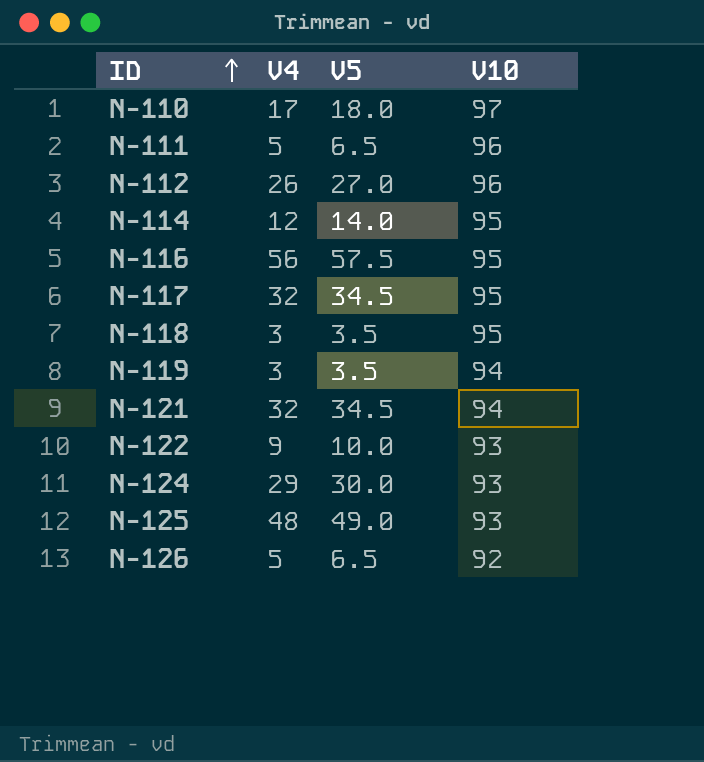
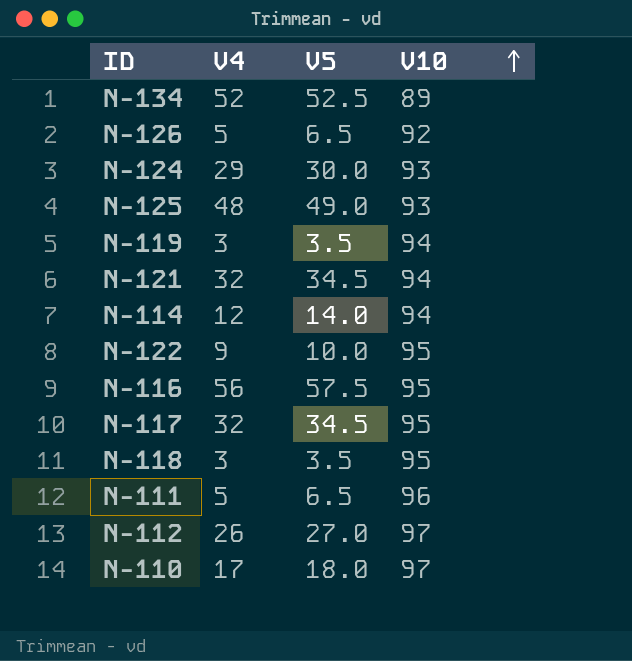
row order: ID ascending -> V10 ascending
row N-134: none -> 52 | 52.5 | 89
N-114 | V10: 95 -> 94
N-122 | V10: 93 -> 95
N-112 | V10: 96 -> 97

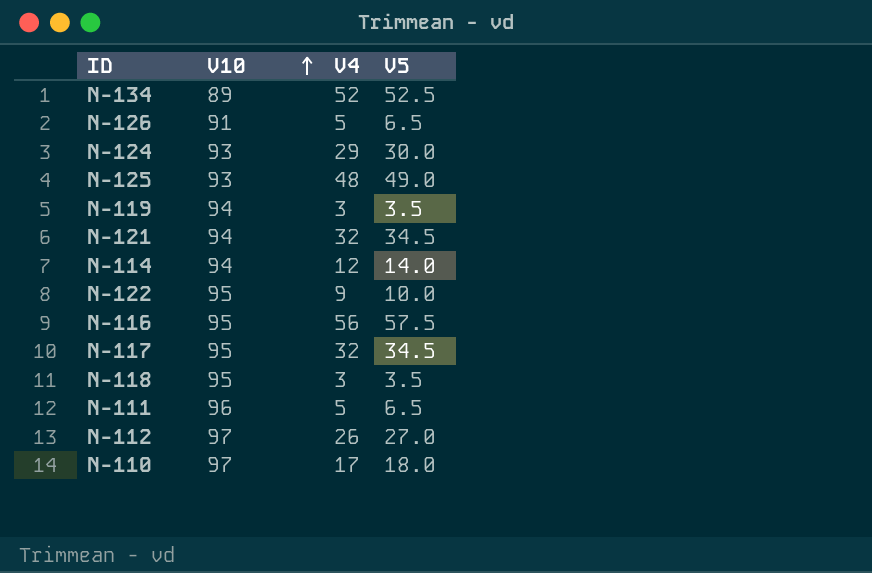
column V10 | position: 4 -> 2
N-126 | V10: 92 -> 91

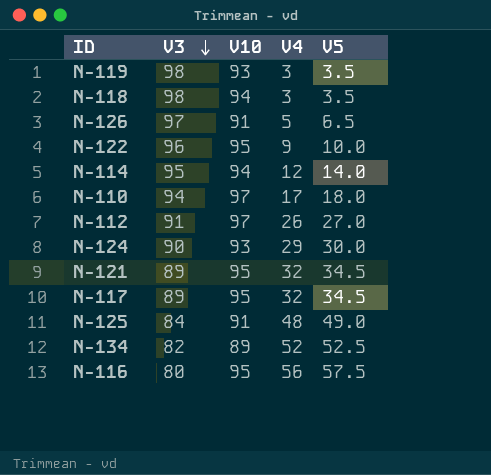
row order: V10 ascending -> V3 descending
column V3 | position: none -> 2
row N-111: 96 | 5 | 6.5 -> none
N-119 | V10: 94 -> 93
N-118 | V10: 95 -> 94
N-121 | V10: 94 -> 95
N-125 | V10: 93 -> 91

